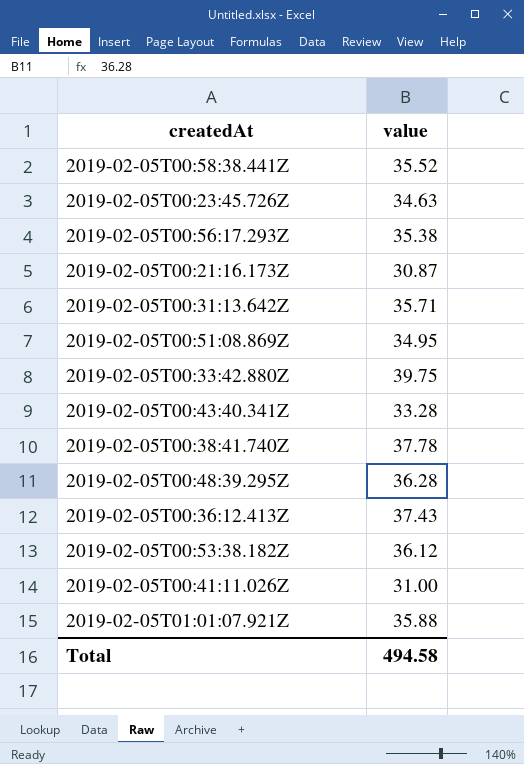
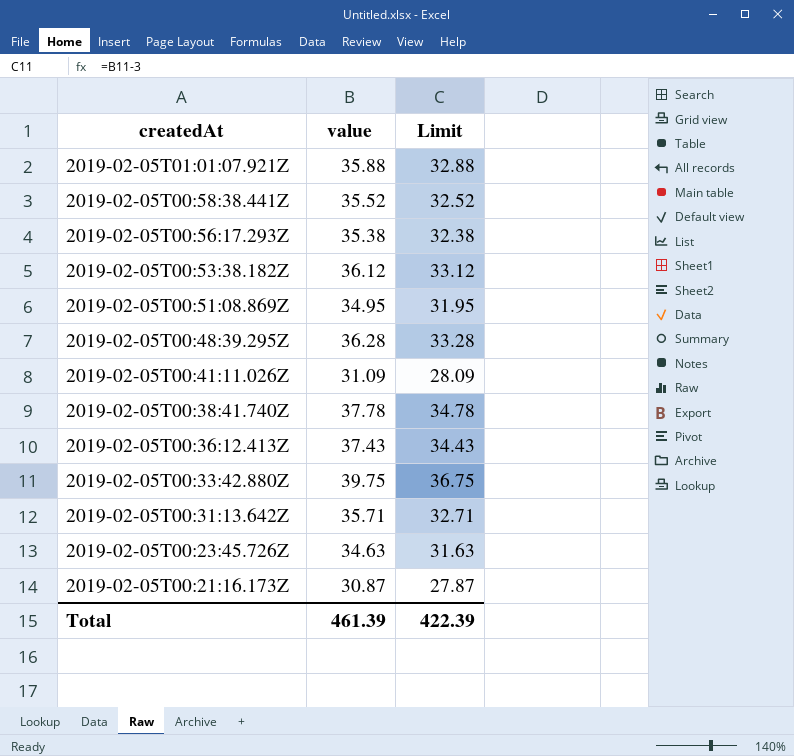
row order: none -> createdAt descending
column Limit | formula: none -> [value] - 3
row 2019-02-05T00:43:40.341Z: 33.28 -> none
2019-02-05T00:41:11.026Z | value: 31.00 -> 31.09
Total | value: 494.58 -> 461.39

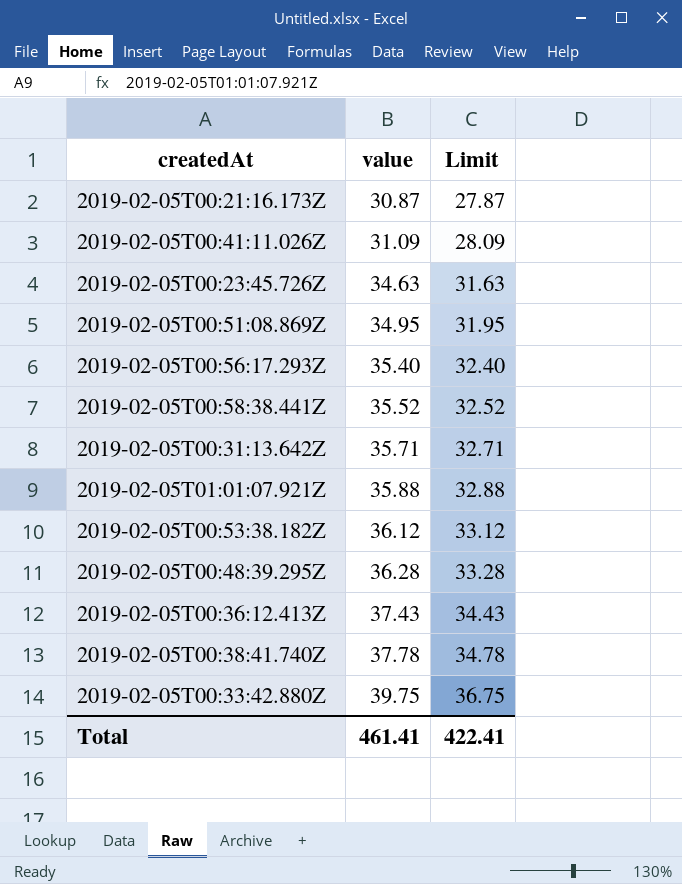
row order: createdAt descending -> value ascending
2019-02-05T00:56:17.293Z | value: 35.38 -> 35.40
2019-02-05T00:56:17.293Z | Limit: 32.38 -> 32.40
Total | value: 461.39 -> 461.41
Total | Limit: 422.39 -> 422.41

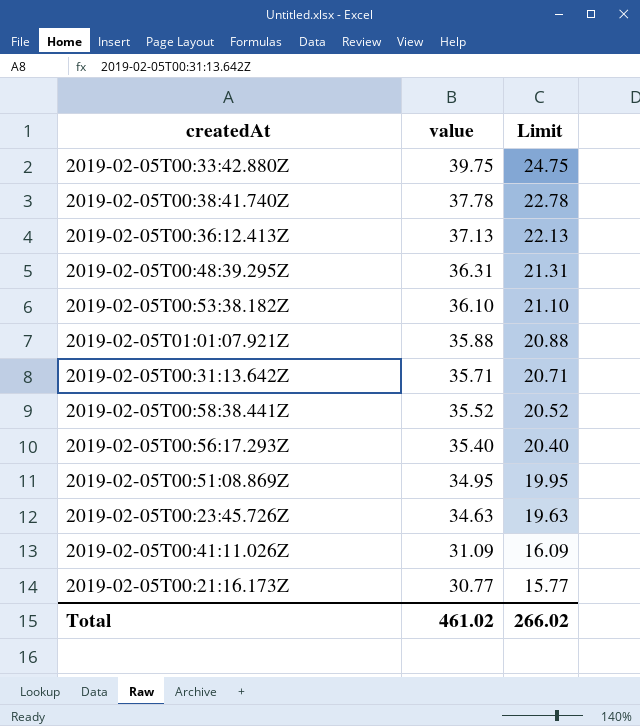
row order: value ascending -> value descending
column Limit | formula: [value] - 3 -> [value] - 15
2019-02-05T00:36:12.413Z | value: 37.43 -> 37.13
2019-02-05T00:48:39.295Z | value: 36.28 -> 36.31
2019-02-05T00:53:38.182Z | value: 36.12 -> 36.10
2019-02-05T00:21:16.173Z | value: 30.87 -> 30.77
Total | value: 461.41 -> 461.02
Total | Limit: 422.41 -> 266.02

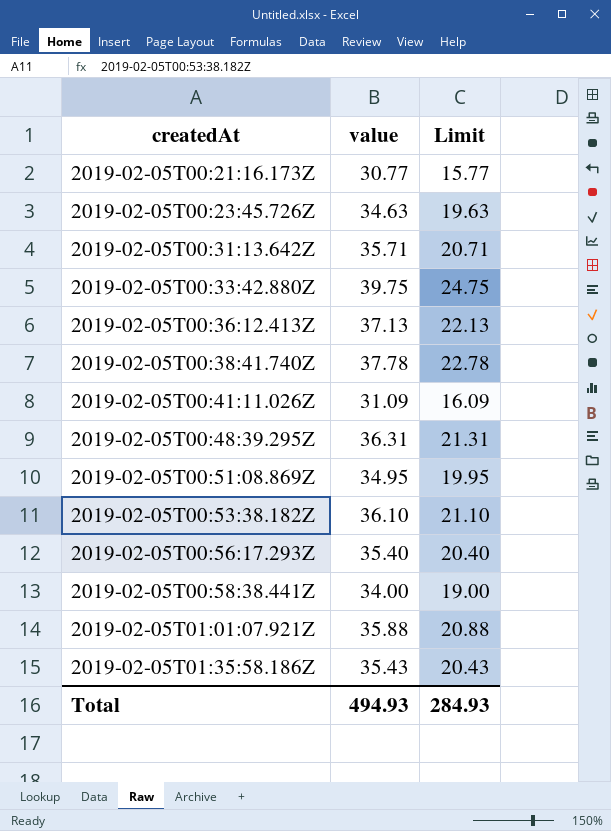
row order: value descending -> createdAt ascending
2019-02-05T00:58:38.441Z | value: 35.52 -> 34.00
2019-02-05T00:58:38.441Z | Limit: 20.52 -> 19.00
row 2019-02-05T01:35:58.186Z: none -> 35.43 | 20.43
Total | value: 461.02 -> 494.93
Total | Limit: 266.02 -> 284.93

